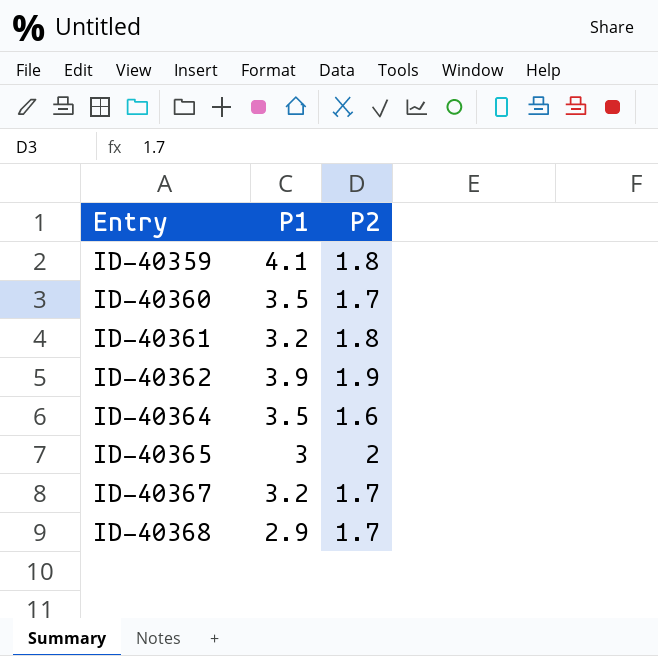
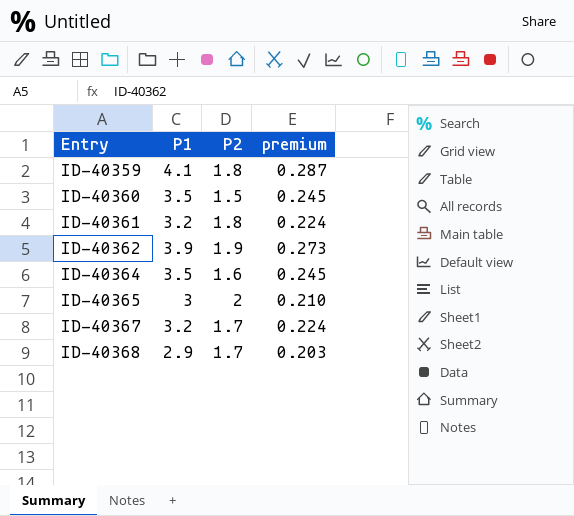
column premium | formula: none -> [P1] * 0.07
ID-40360 | P2: 1.7 -> 1.5

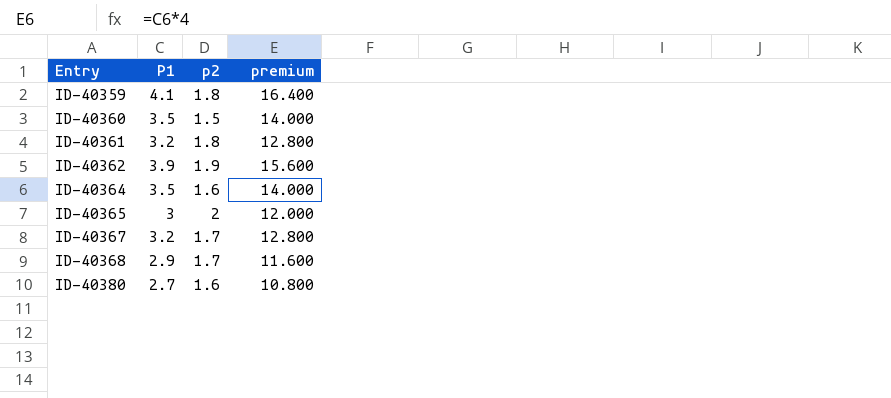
column name: P2 -> p2
column premium | formula: [P1] * 0.07 -> [P1] * 4
row ID-40380: none -> 2.7 | 1.6 | 10.800

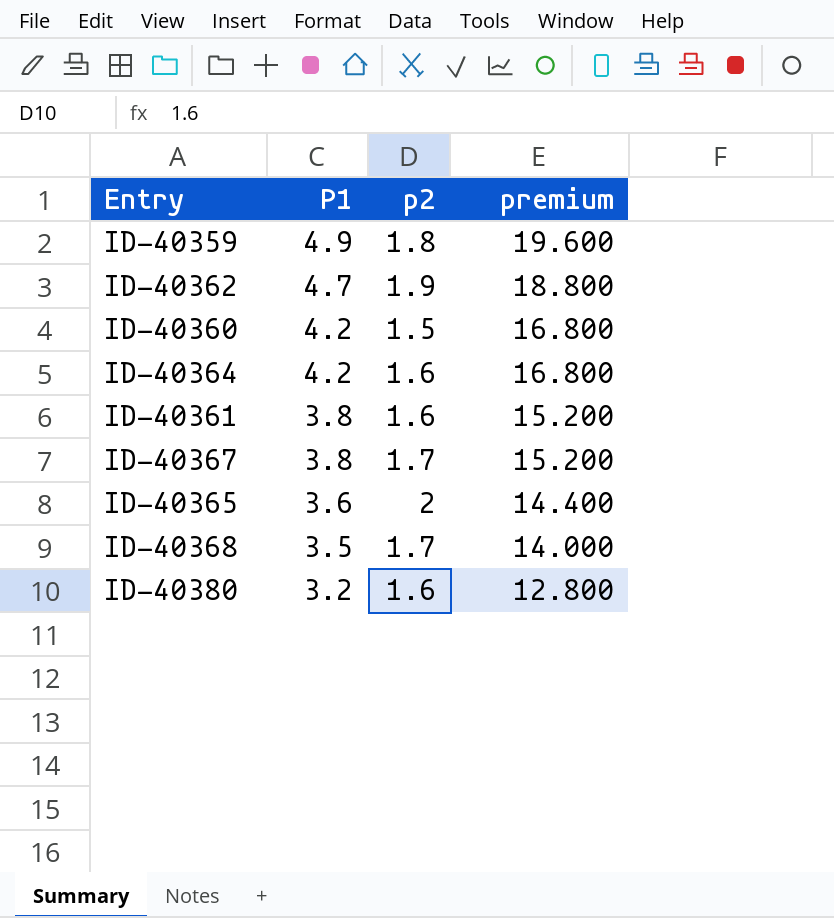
row order: Entry ascending -> P1 descending
ID-40359 | P1: 4.1 -> 4.9
ID-40359 | premium: 16.400 -> 19.600
ID-40362 | P1: 3.9 -> 4.7
ID-40362 | premium: 15.600 -> 18.800
ID-40360 | P1: 3.5 -> 4.2
ID-40360 | premium: 14.000 -> 16.800
ID-40364 | P1: 3.5 -> 4.2
ID-40364 | premium: 14.000 -> 16.800
ID-40361 | P1: 3.2 -> 3.8
ID-40361 | p2: 1.8 -> 1.6
ID-40361 | premium: 12.800 -> 15.200
ID-40367 | P1: 3.2 -> 3.8
ID-40367 | premium: 12.800 -> 15.200
ID-40365 | P1: 3 -> 3.6
ID-40365 | premium: 12.000 -> 14.400
ID-40368 | P1: 2.9 -> 3.5
ID-40368 | premium: 11.600 -> 14.000
ID-40380 | P1: 2.7 -> 3.2
ID-40380 | premium: 10.800 -> 12.800

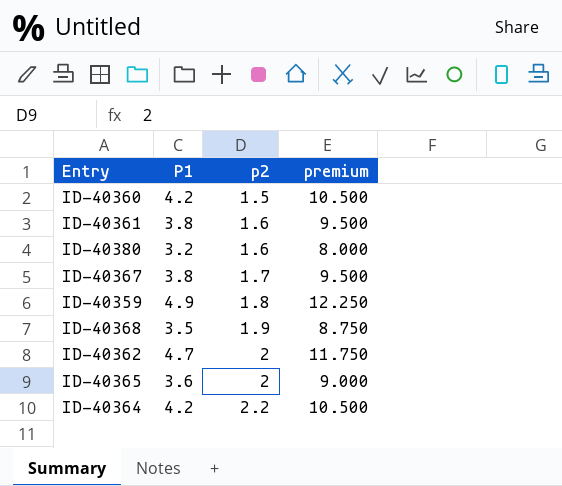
row order: P1 descending -> p2 ascending
column premium | formula: [P1] * 4 -> [P1] * 2.5
ID-40368 | p2: 1.7 -> 1.9
ID-40362 | p2: 1.9 -> 2
ID-40364 | p2: 1.6 -> 2.2

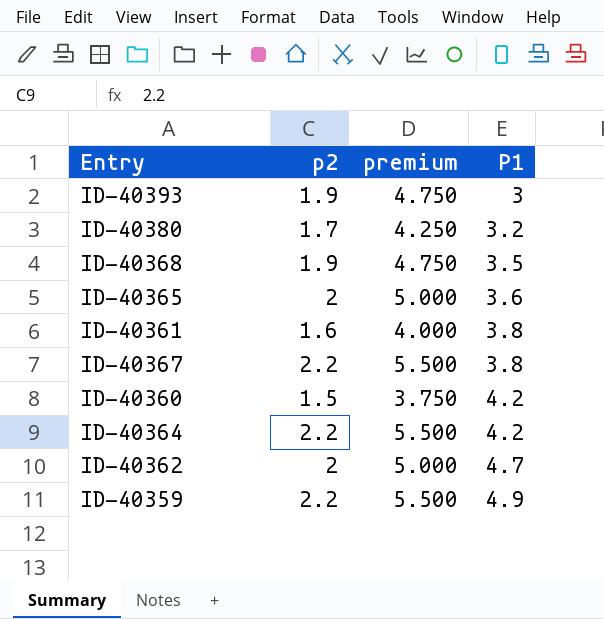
row order: p2 ascending -> P1 ascending
column premium | formula: [P1] * 2.5 -> [p2] * 2.5
column P1 | position: 2 -> 4
row ID-40393: none -> 1.9 | 4.750 | 3
ID-40380 | p2: 1.6 -> 1.7
ID-40367 | p2: 1.7 -> 2.2
ID-40359 | p2: 1.8 -> 2.2

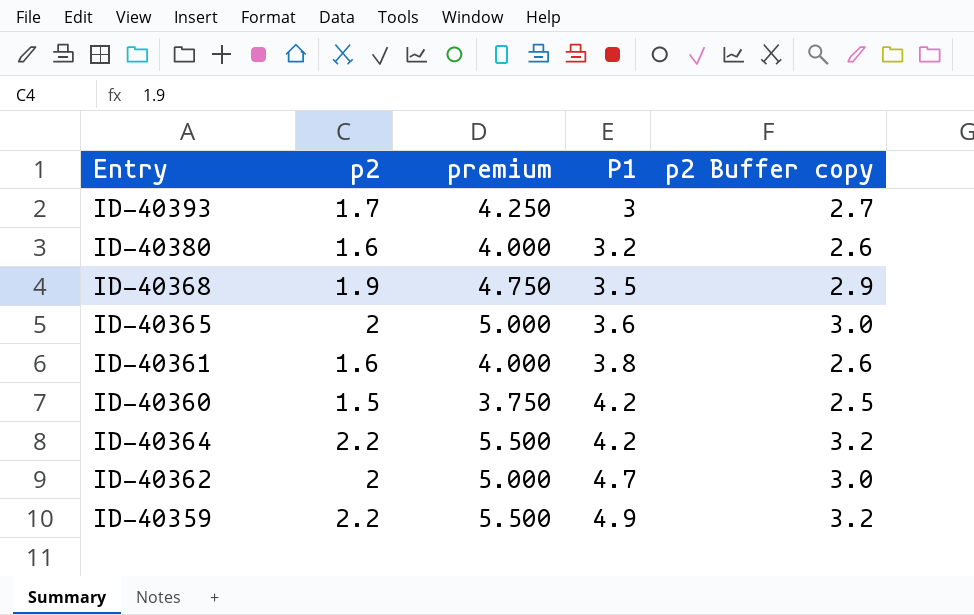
column p2 Buffer copy | formula: none -> [p2] + 1
row ID-40367: 2.2 | 5.500 | 3.8 -> none
ID-40393 | p2: 1.9 -> 1.7
ID-40393 | premium: 4.750 -> 4.250
ID-40380 | p2: 1.7 -> 1.6
ID-40380 | premium: 4.250 -> 4.000

